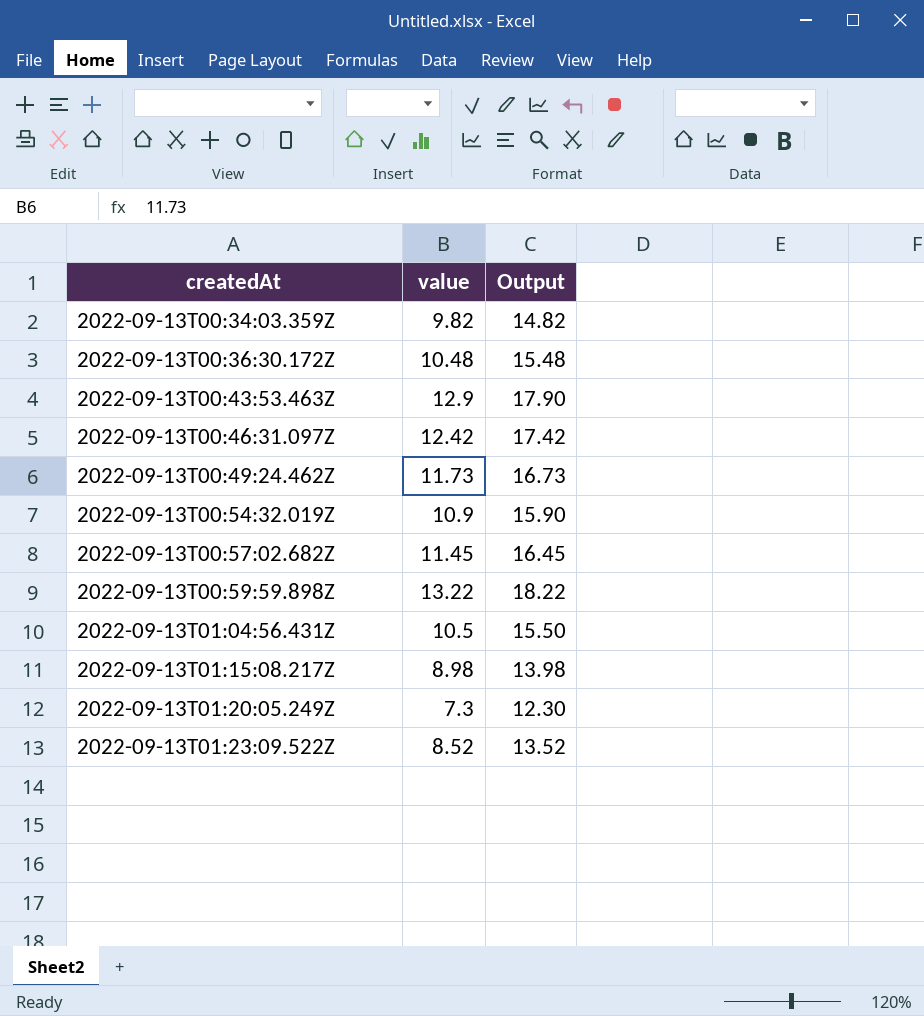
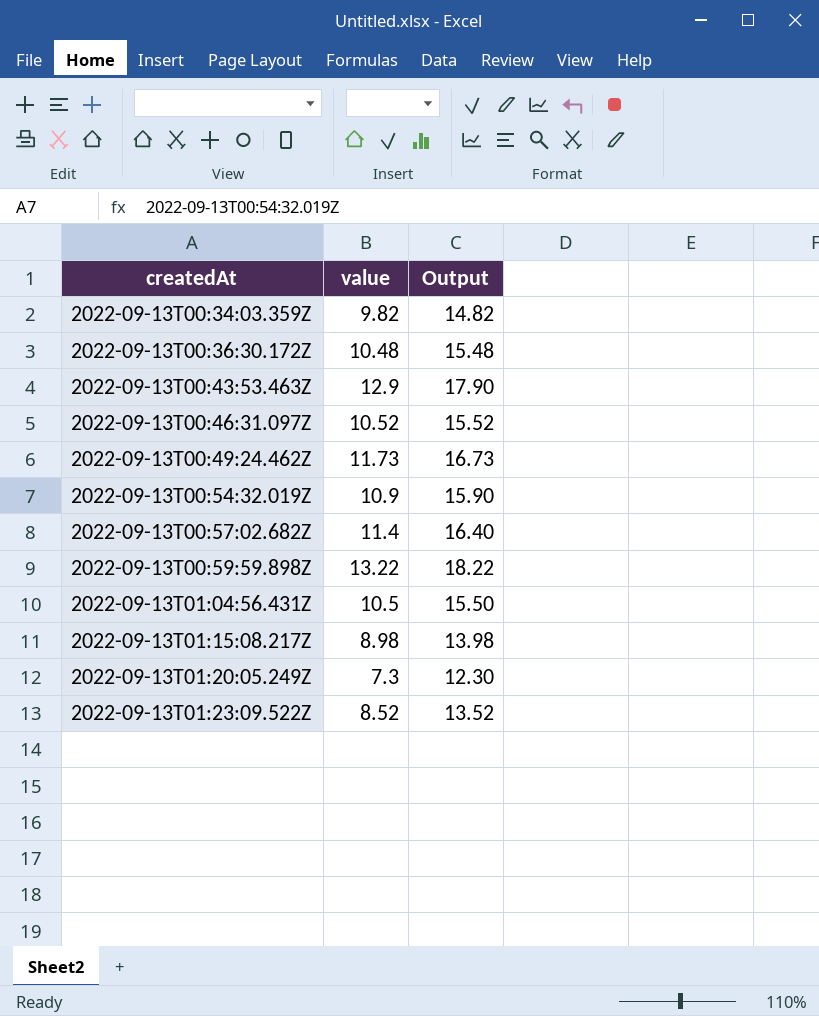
2022-09-13T00:46:31.097Z | value: 12.42 -> 10.52
2022-09-13T00:46:31.097Z | Output: 17.42 -> 15.52
2022-09-13T00:57:02.682Z | value: 11.45 -> 11.4
2022-09-13T00:57:02.682Z | Output: 16.45 -> 16.40

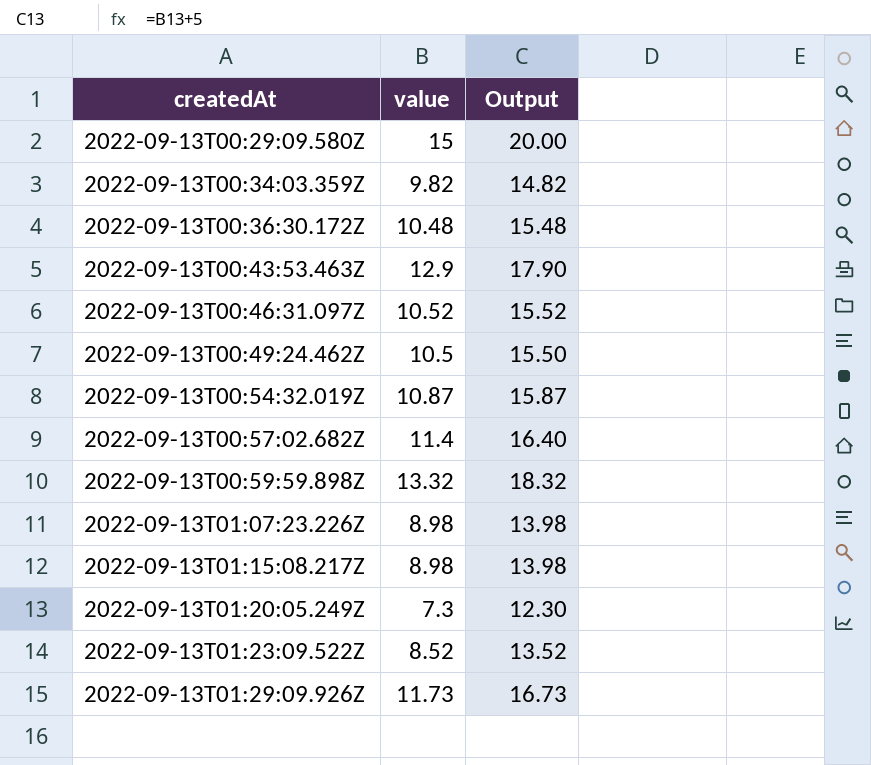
row 2022-09-13T01:04:56.431Z: 10.5 | 15.50 -> none
row 2022-09-13T00:29:09.580Z: none -> 15 | 20.00
2022-09-13T00:49:24.462Z | value: 11.73 -> 10.5
2022-09-13T00:49:24.462Z | Output: 16.73 -> 15.50
2022-09-13T00:54:32.019Z | value: 10.9 -> 10.87
2022-09-13T00:54:32.019Z | Output: 15.90 -> 15.87
2022-09-13T00:59:59.898Z | value: 13.22 -> 13.32
2022-09-13T00:59:59.898Z | Output: 18.22 -> 18.32
row 2022-09-13T01:07:23.226Z: none -> 8.98 | 13.98
row 2022-09-13T01:29:09.926Z: none -> 11.73 | 16.73

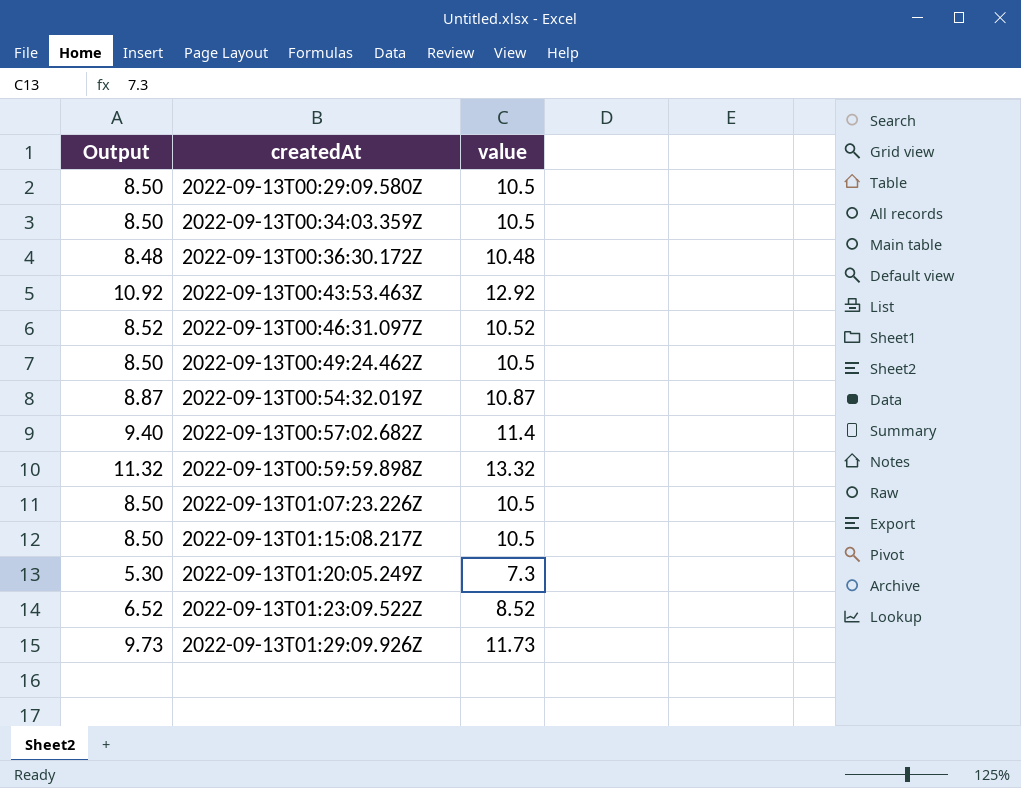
column Output | formula: [value] + 5 -> [value] - 2
column Output | position: 3 -> 1
2022-09-13T00:29:09.580Z | value: 15 -> 10.5
2022-09-13T00:34:03.359Z | value: 9.82 -> 10.5
2022-09-13T00:43:53.463Z | value: 12.9 -> 12.92
2022-09-13T01:07:23.226Z | value: 8.98 -> 10.5
2022-09-13T01:15:08.217Z | value: 8.98 -> 10.5

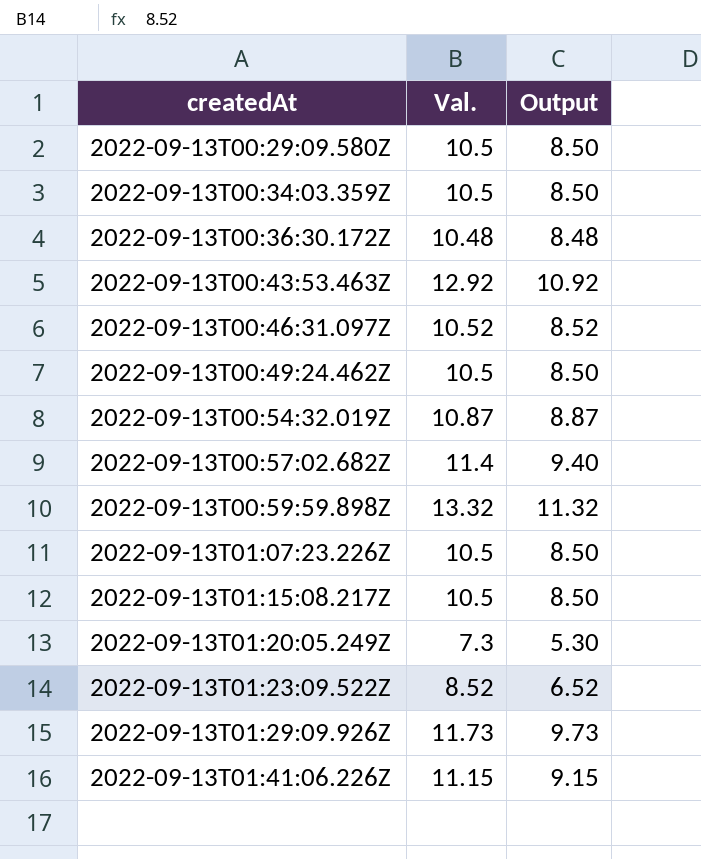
column name: value -> Val.
column Output | position: 1 -> 3
row 2022-09-13T01:41:06.226Z: none -> 11.15 | 9.15

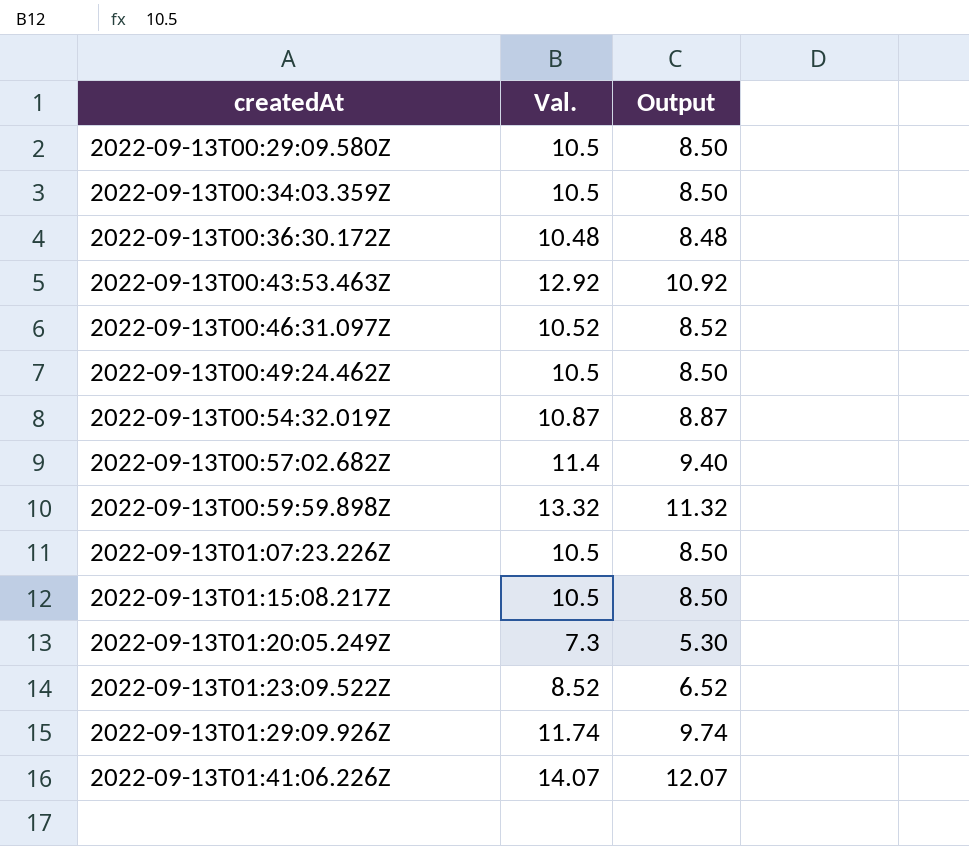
2022-09-13T01:29:09.926Z | Val.: 11.73 -> 11.74
2022-09-13T01:29:09.926Z | Output: 9.73 -> 9.74
2022-09-13T01:41:06.226Z | Val.: 11.15 -> 14.07
2022-09-13T01:41:06.226Z | Output: 9.15 -> 12.07

